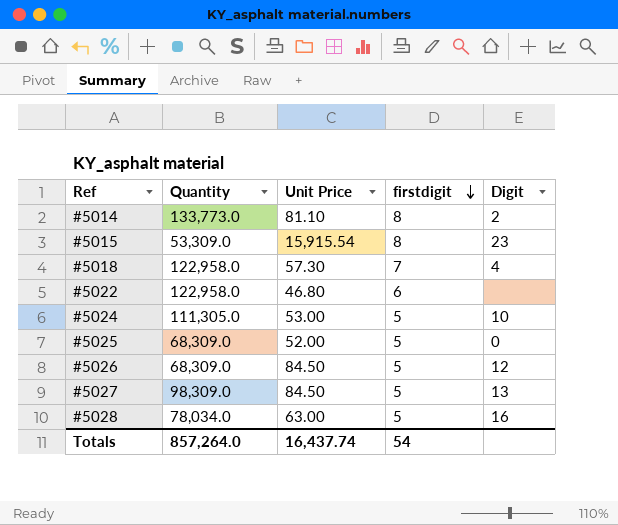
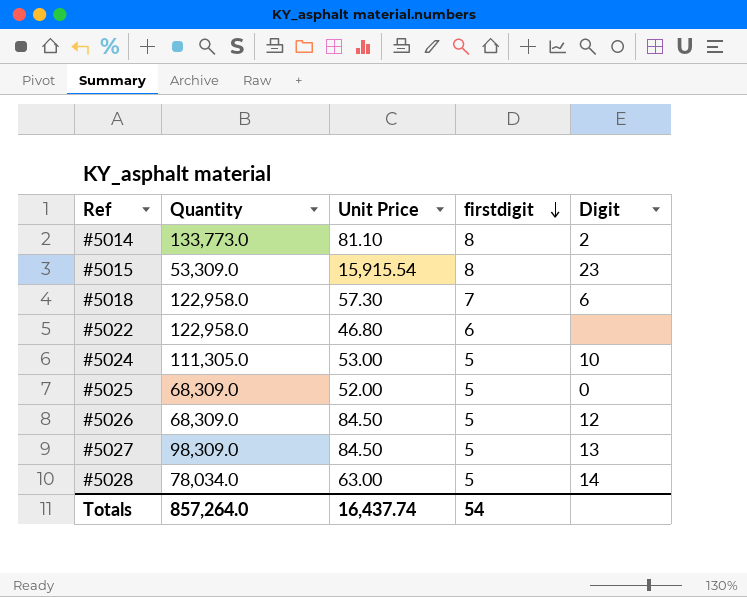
#5018 | Digit: 4 -> 6
#5028 | Digit: 16 -> 14

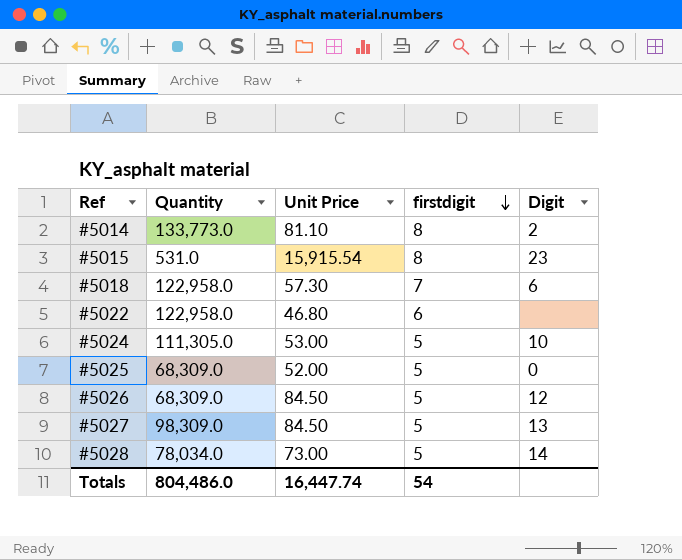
#5015 | Quantity: 53,309.0 -> 531.0
#5028 | Unit Price: 63.00 -> 73.00
Totals | Quantity: 857,264.0 -> 804,486.0
Totals | Unit Price: 16,437.74 -> 16,447.74

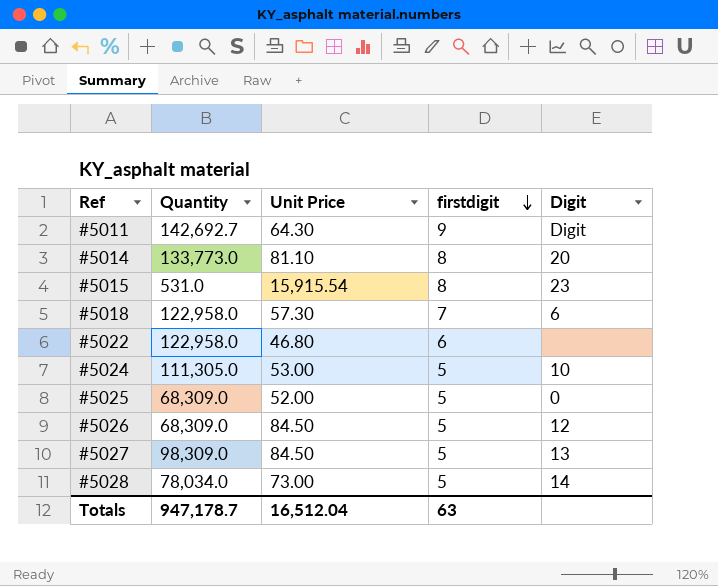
row #5011: none -> 142,692.7 | 64.30 | 9 | Digit
#5014 | Digit: 2 -> 20
Totals | Quantity: 804,486.0 -> 947,178.7
Totals | Unit Price: 16,447.74 -> 16,512.04
Totals | firstdigit: 54 -> 63

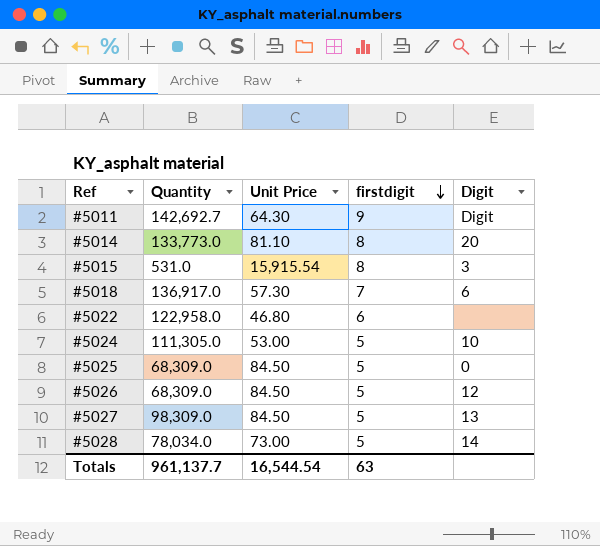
#5015 | Digit: 23 -> 3
#5018 | Quantity: 122,958.0 -> 136,917.0
#5025 | Unit Price: 52.00 -> 84.50
Totals | Quantity: 947,178.7 -> 961,137.7
Totals | Unit Price: 16,512.04 -> 16,544.54

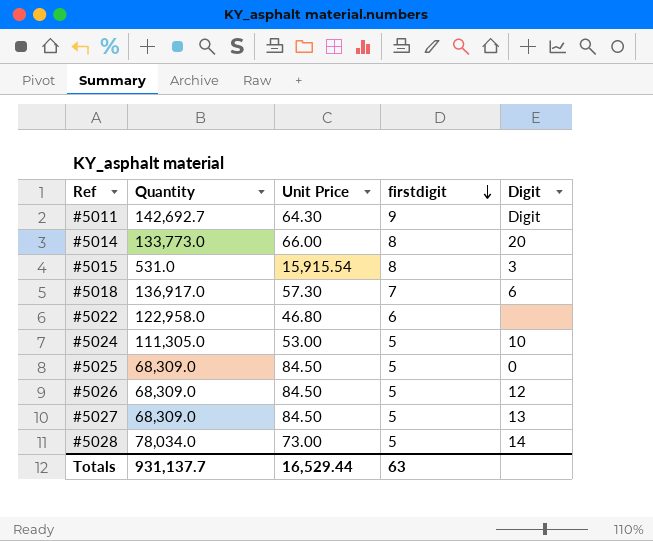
#5014 | Unit Price: 81.10 -> 66.00
#5027 | Quantity: 98,309.0 -> 68,309.0
Totals | Quantity: 961,137.7 -> 931,137.7
Totals | Unit Price: 16,544.54 -> 16,529.44

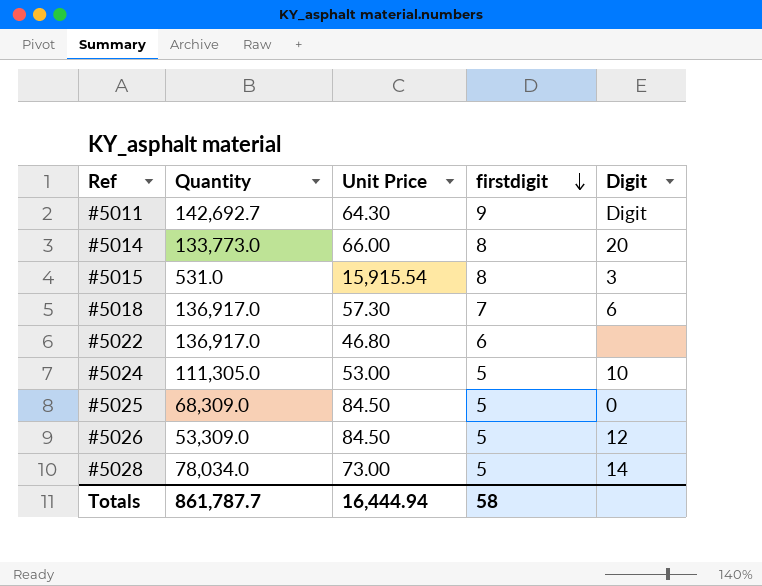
row #5027: 68,309.0 | 84.50 | 5 | 13 -> none
#5022 | Quantity: 122,958.0 -> 136,917.0
#5026 | Quantity: 68,309.0 -> 53,309.0
Totals | Quantity: 931,137.7 -> 861,787.7
Totals | Unit Price: 16,529.44 -> 16,444.94
Totals | firstdigit: 63 -> 58

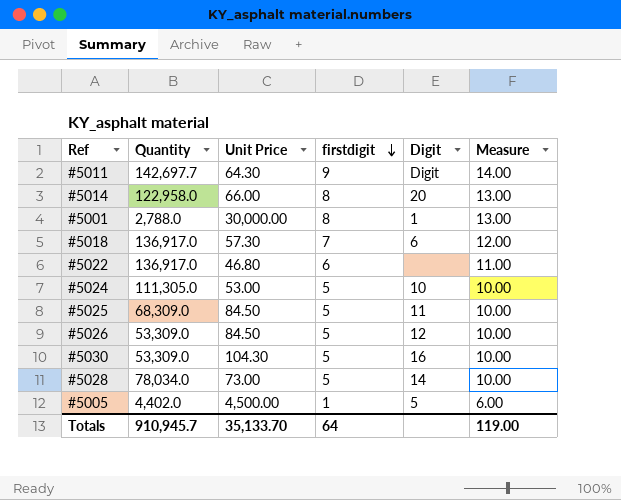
column Measure | formula: none -> [firstdigit] + 5
row #5015: 531.0 | 15,915.54 | 8 | 3 -> none
#5011 | Quantity: 142,692.7 -> 142,697.7
#5014 | Quantity: 133,773.0 -> 122,958.0
row #5001: none -> 2,788.0 | 30,000.00 | 8 | 1 | 13.00
#5025 | Digit: 0 -> 11
row #5030: none -> 53,309.0 | 104.30 | 5 | 16 | 10.00
row #5005: none -> 4,402.0 | 4,500.00 | 1 | 5 | 6.00
Totals | Quantity: 861,787.7 -> 910,945.7
Totals | Unit Price: 16,444.94 -> 35,133.70
Totals | firstdigit: 58 -> 64

